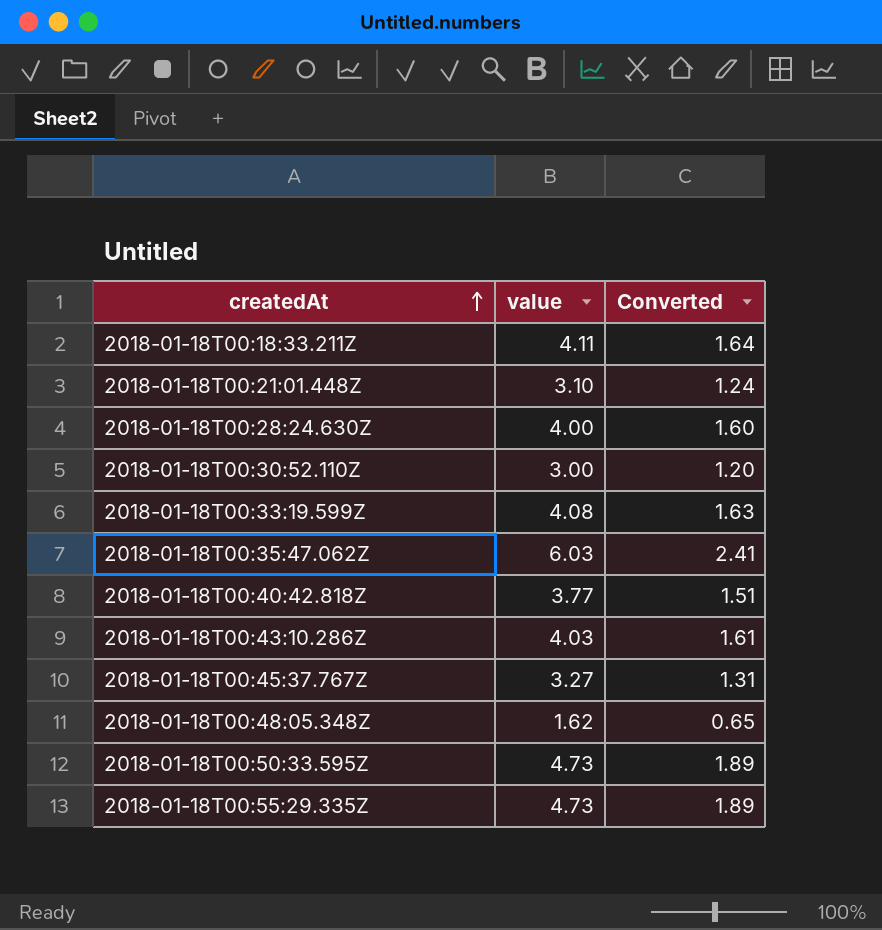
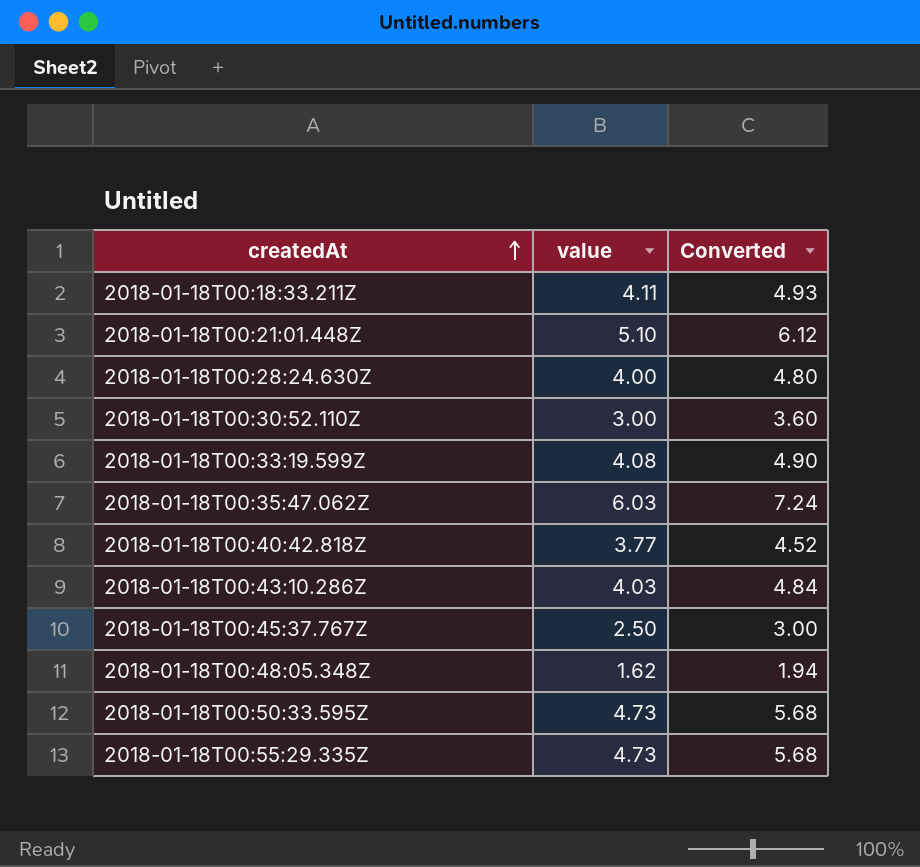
column Converted | formula: [value] * 0.4 -> [value] * 1.2
2018-01-18T00:21:01.448Z | value: 3.10 -> 5.10
2018-01-18T00:45:37.767Z | value: 3.27 -> 2.50

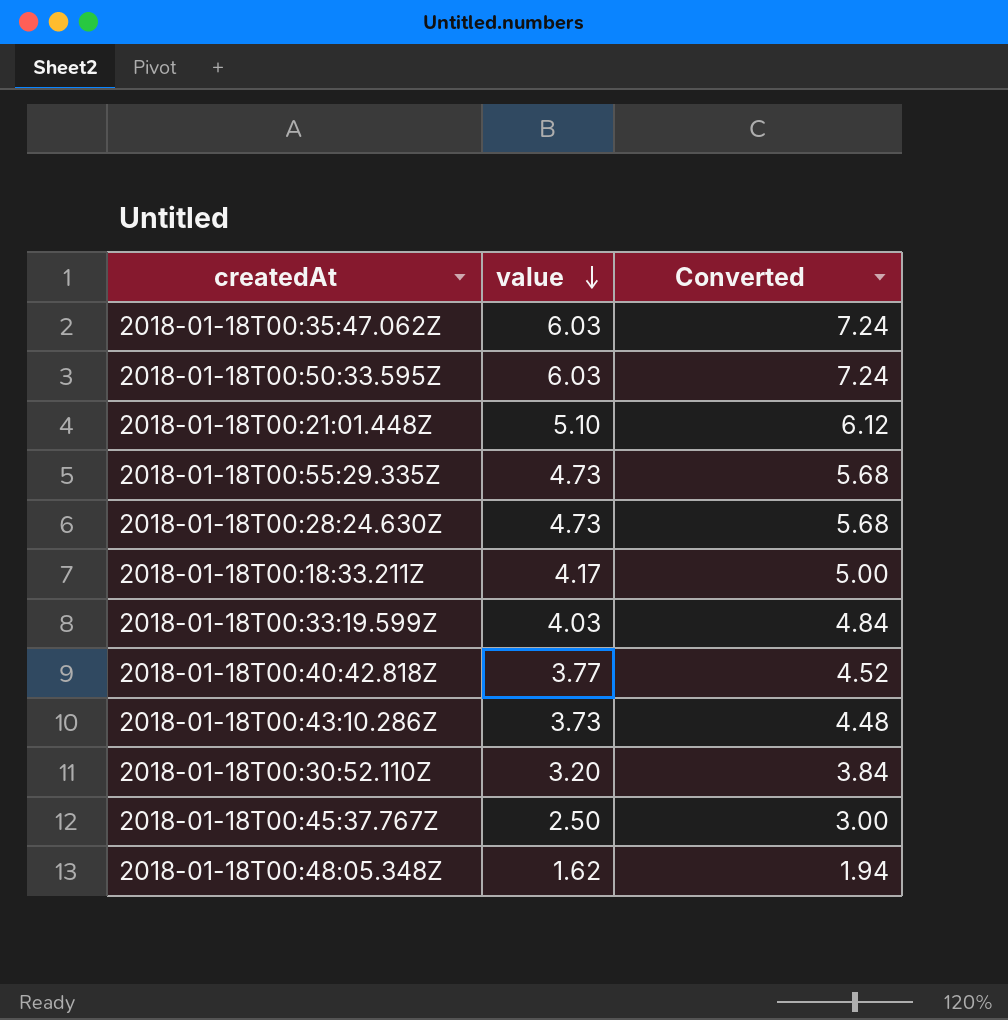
row order: createdAt ascending -> value descending
2018-01-18T00:50:33.595Z | value: 4.73 -> 6.03
2018-01-18T00:50:33.595Z | Converted: 5.68 -> 7.24
2018-01-18T00:28:24.630Z | value: 4.00 -> 4.73
2018-01-18T00:28:24.630Z | Converted: 4.80 -> 5.68
2018-01-18T00:18:33.211Z | value: 4.11 -> 4.17
2018-01-18T00:18:33.211Z | Converted: 4.93 -> 5.00
2018-01-18T00:33:19.599Z | value: 4.08 -> 4.03
2018-01-18T00:33:19.599Z | Converted: 4.90 -> 4.84
2018-01-18T00:43:10.286Z | value: 4.03 -> 3.73
2018-01-18T00:43:10.286Z | Converted: 4.84 -> 4.48
2018-01-18T00:30:52.110Z | value: 3.00 -> 3.20
2018-01-18T00:30:52.110Z | Converted: 3.60 -> 3.84

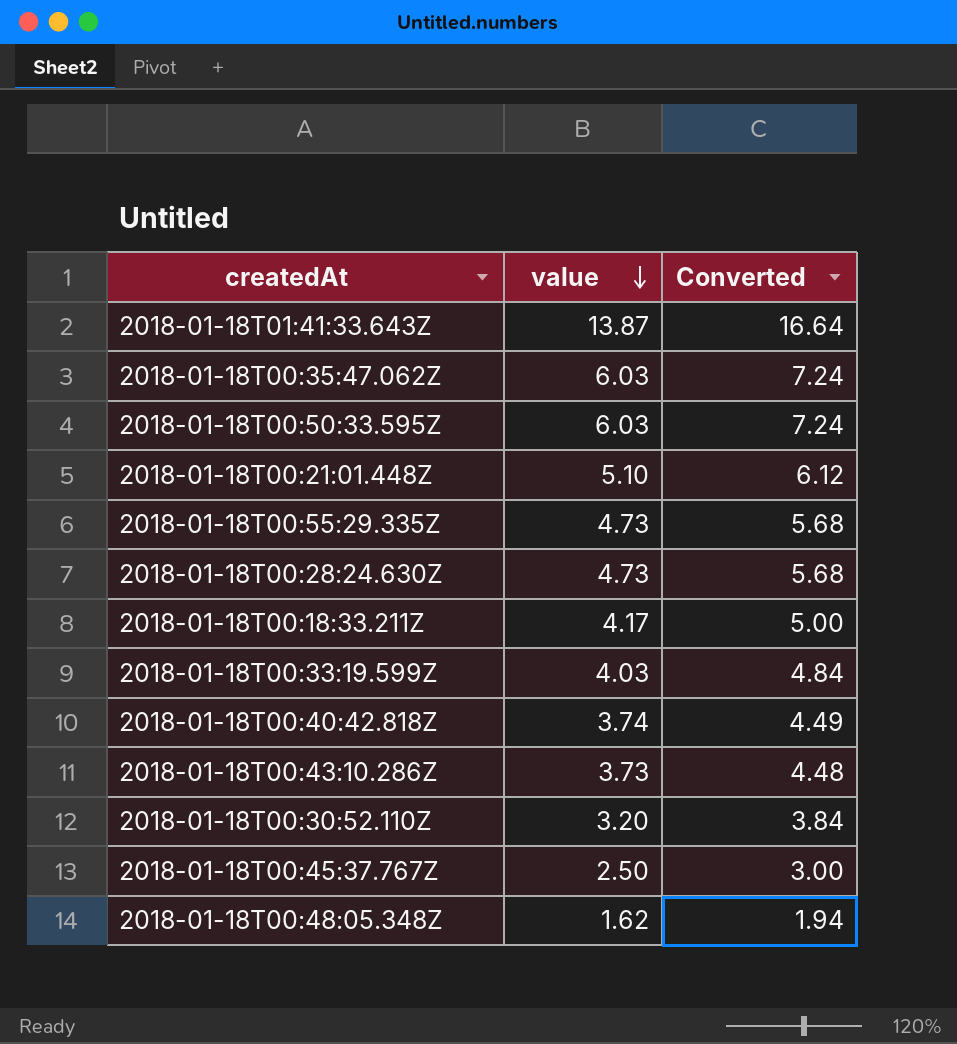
row 2018-01-18T01:41:33.643Z: none -> 13.87 | 16.64
2018-01-18T00:40:42.818Z | value: 3.77 -> 3.74
2018-01-18T00:40:42.818Z | Converted: 4.52 -> 4.49

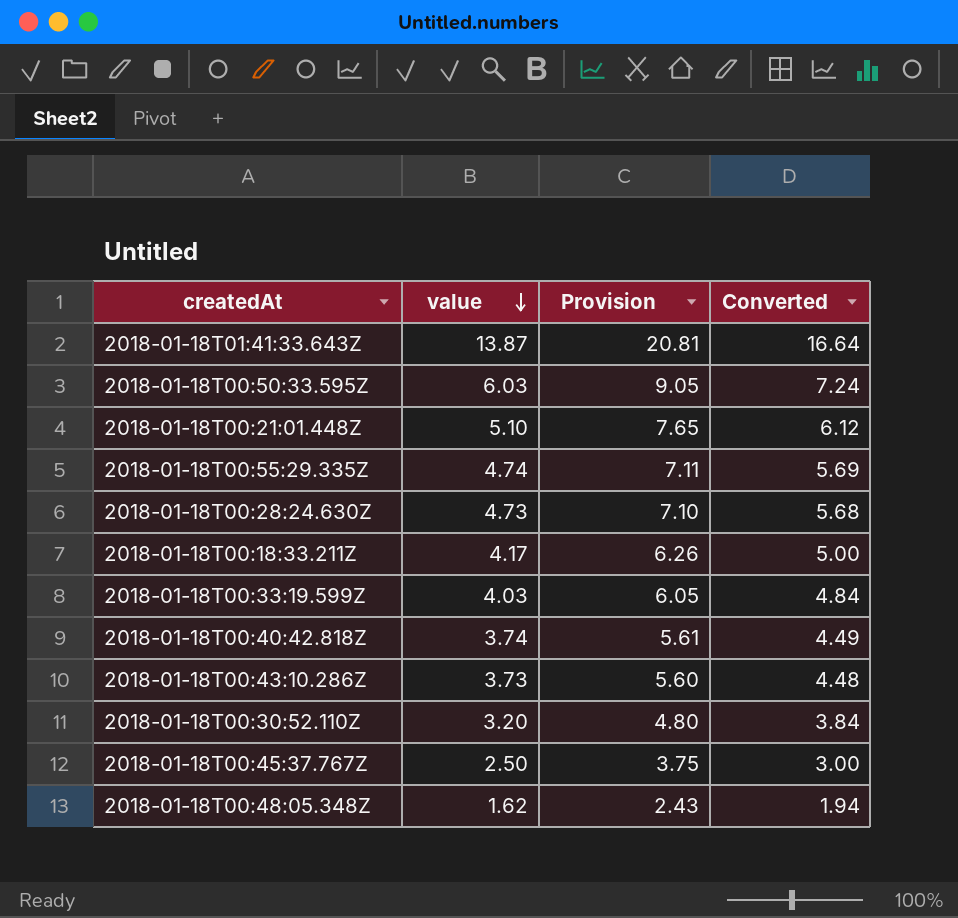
column Provision | formula: none -> [value] * 1.5
row 2018-01-18T00:35:47.062Z: 6.03 | 7.24 -> none
2018-01-18T00:55:29.335Z | value: 4.73 -> 4.74
2018-01-18T00:55:29.335Z | Converted: 5.68 -> 5.69

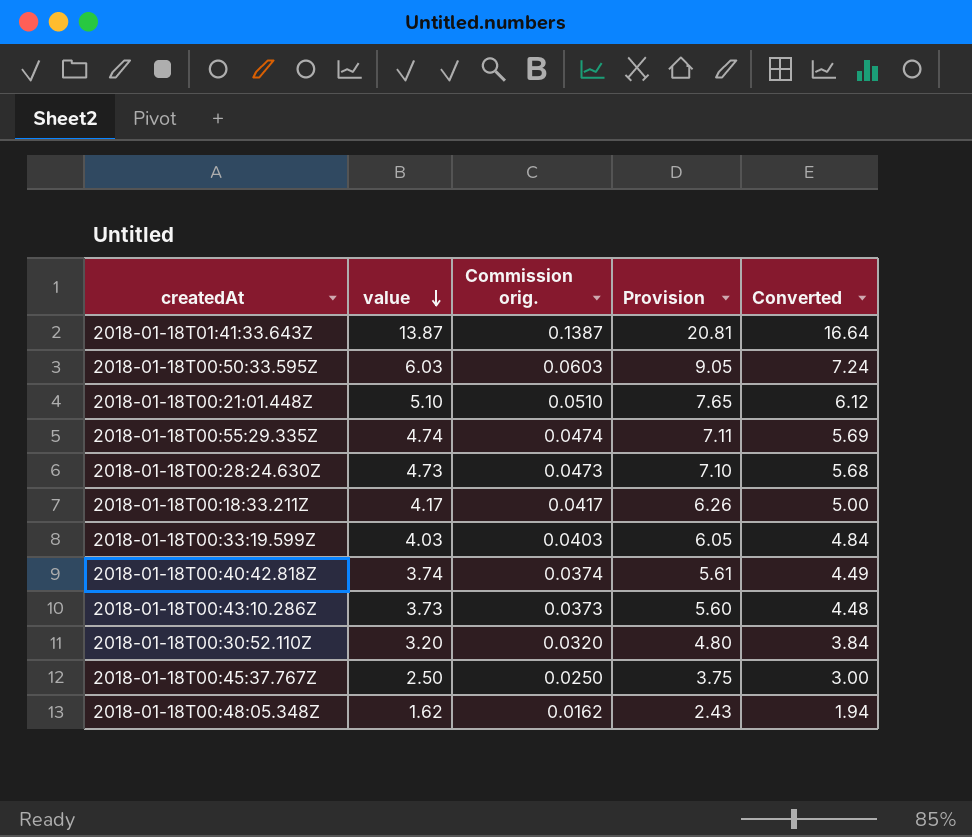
column Commission orig. | formula: none -> [value] * 0.01

